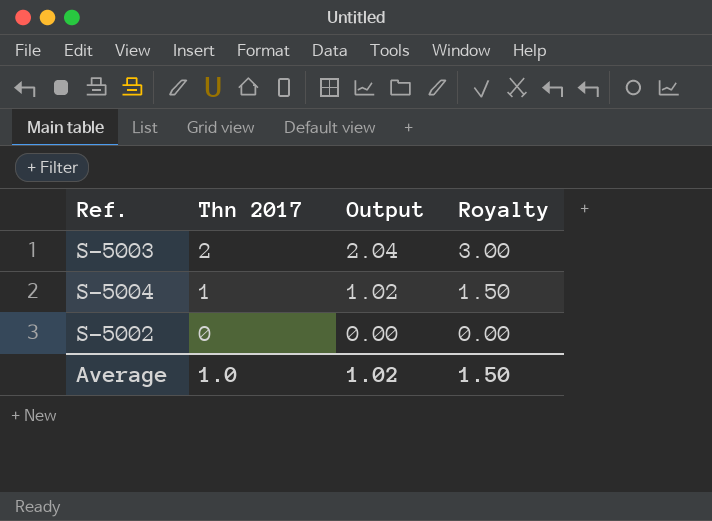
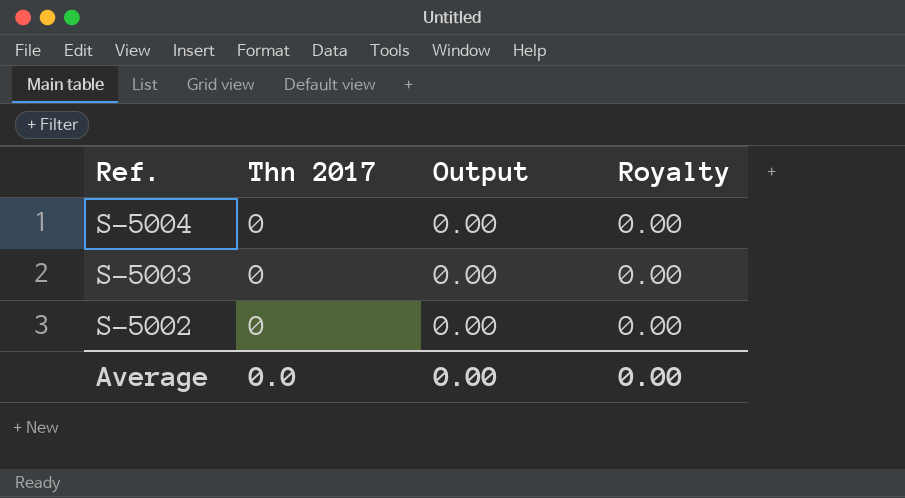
row order: Thn 2017 descending -> Ref. descending
S-5004 | Thn 2017: 1 -> 0
S-5004 | Output: 1.02 -> 0.00
S-5004 | Royalty: 1.50 -> 0.00
S-5003 | Thn 2017: 2 -> 0
S-5003 | Output: 2.04 -> 0.00
S-5003 | Royalty: 3.00 -> 0.00
Average | Thn 2017: 1.0 -> 0.0
Average | Output: 1.02 -> 0.00
Average | Royalty: 1.50 -> 0.00

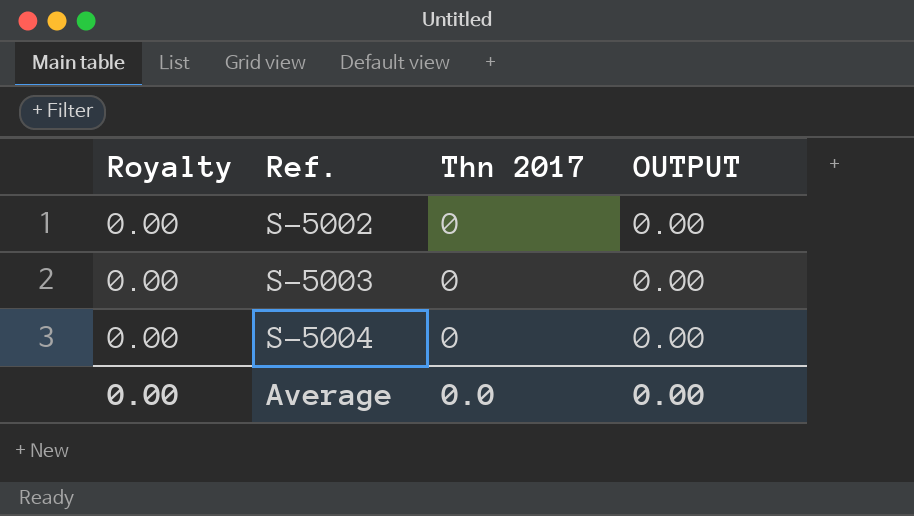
row order: Ref. descending -> Ref. ascending
column Royalty | position: 4 -> 1
column name: Output -> OUTPUT

